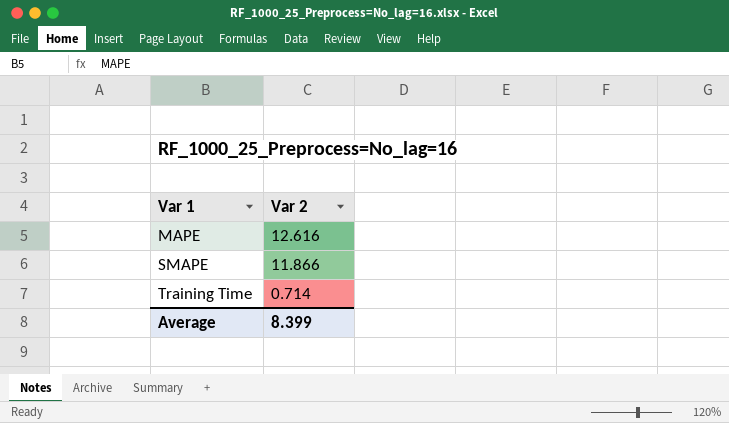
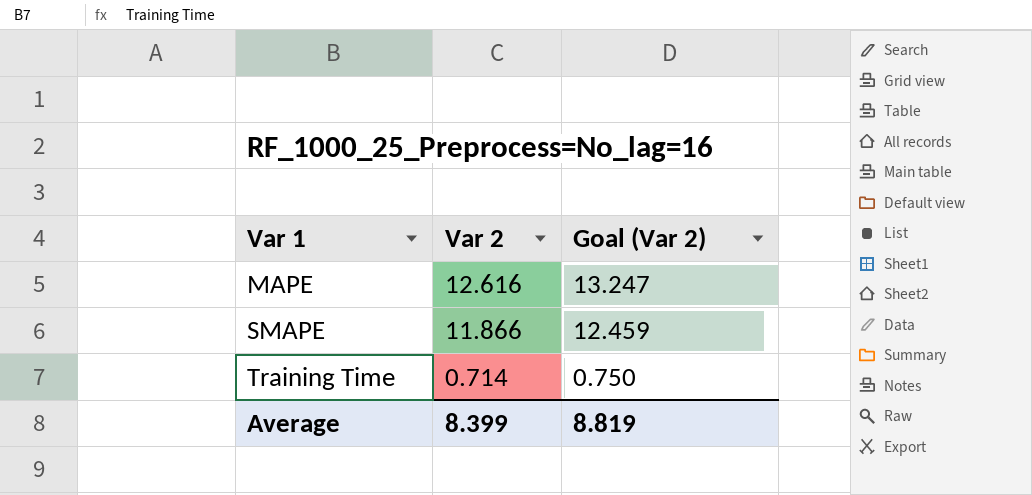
column Goal (Var 2) | formula: none -> [Var 2] * 1.05

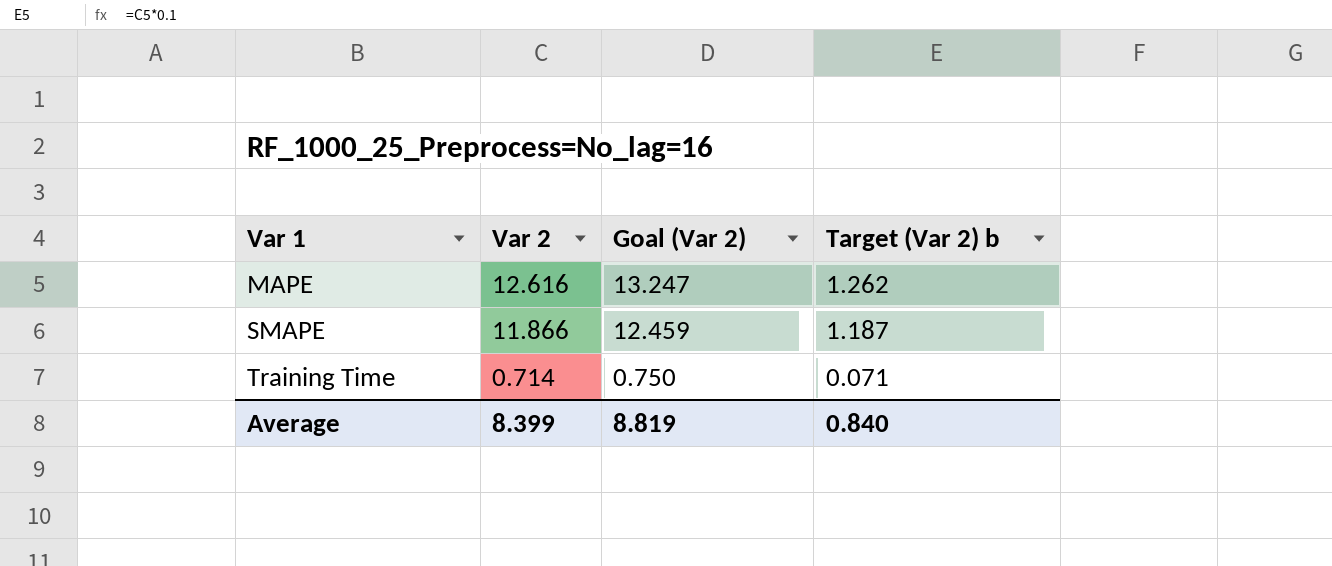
column Target (Var 2) b | formula: none -> [Var 2] * 0.1

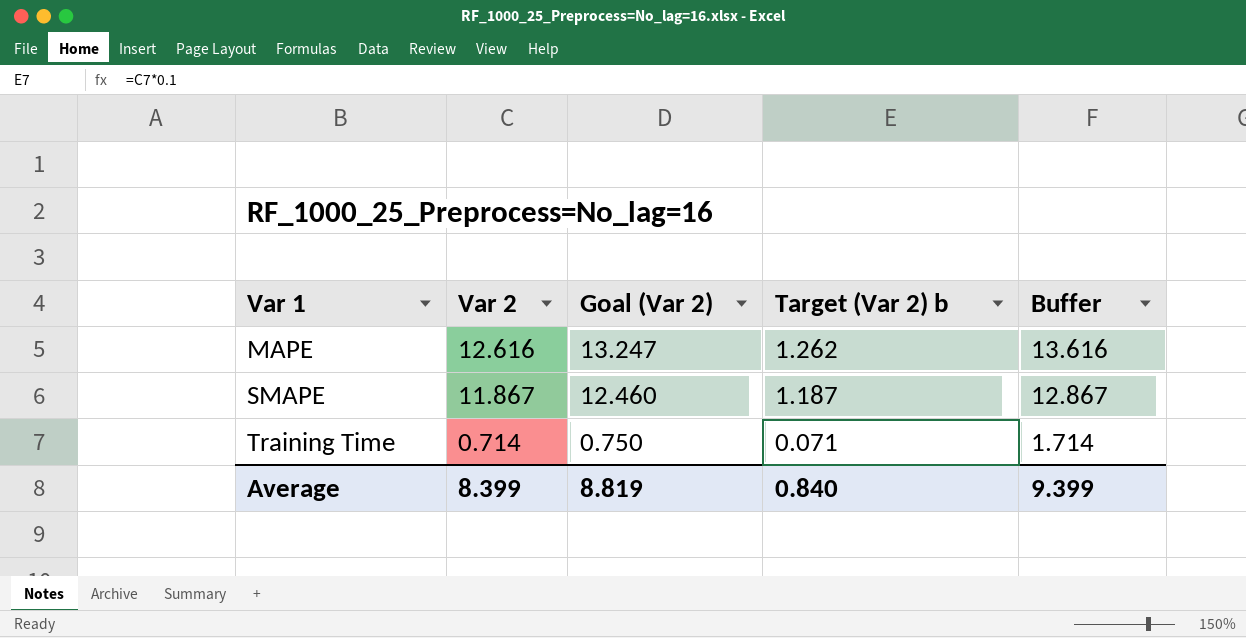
column Buffer | formula: none -> [Var 2] + 1
SMAPE | Var 2: 11.866 -> 11.867
SMAPE | Goal (Var 2): 12.459 -> 12.460

